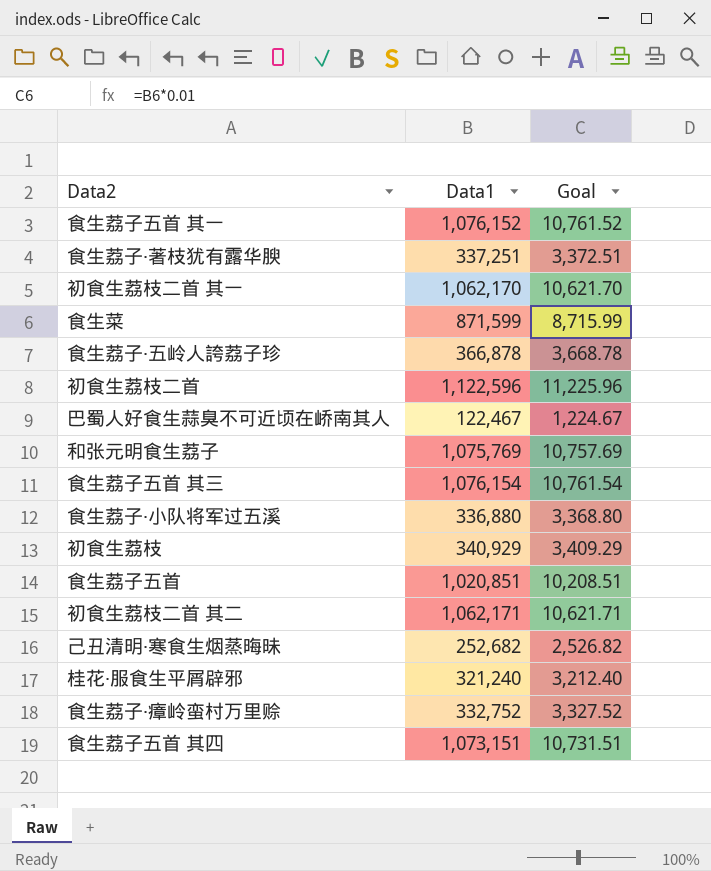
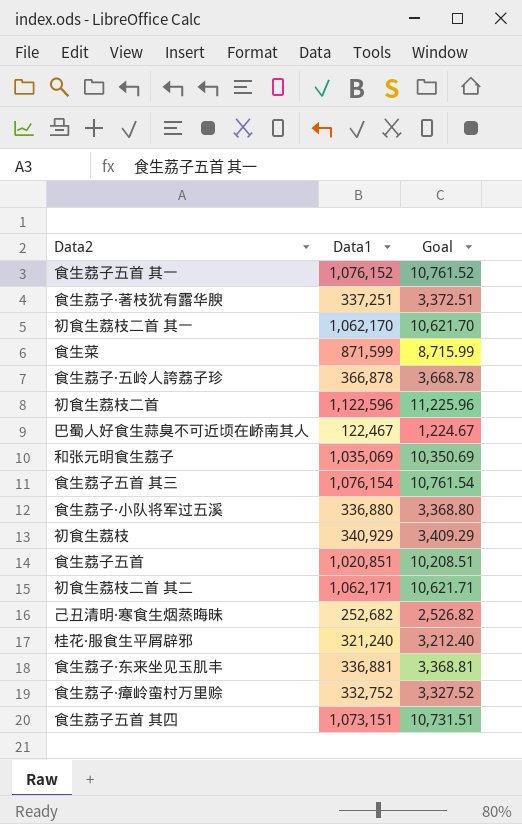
和张元明食生荔子 | Data1: 1,075,769 -> 1,035,069
和张元明食生荔子 | Goal: 10,757.69 -> 10,350.69
row 食生荔子·东来坐见玉肌丰: none -> 336,881 | 3,368.81

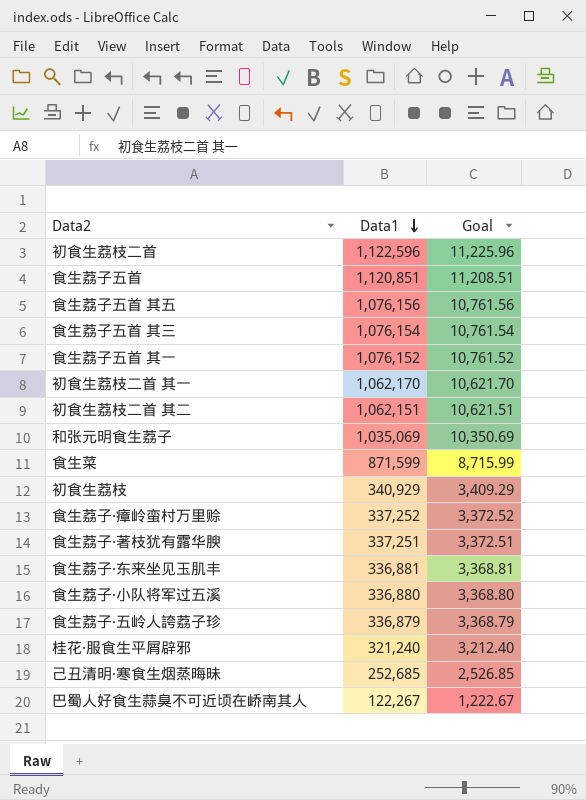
row order: none -> Data1 descending
row 食生荔子五首 其四: 1,073,151 | 10,731.51 -> none
食生荔子五首 | Data1: 1,020,851 -> 1,120,851
食生荔子五首 | Goal: 10,208.51 -> 11,208.51
row 食生荔子五首 其五: none -> 1,076,156 | 10,761.56
初食生荔枝二首 其二 | Data1: 1,062,171 -> 1,062,151
初食生荔枝二首 其二 | Goal: 10,621.71 -> 10,621.51
食生荔子·瘴岭蛮村万里赊 | Data1: 332,752 -> 337,252
食生荔子·瘴岭蛮村万里赊 | Goal: 3,327.52 -> 3,372.52
食生荔子·五岭人誇荔子珍 | Data1: 366,878 -> 336,879
食生荔子·五岭人誇荔子珍 | Goal: 3,668.78 -> 3,368.79
己丑清明·寒食生烟蒸晦昧 | Data1: 252,682 -> 252,685
己丑清明·寒食生烟蒸晦昧 | Goal: 2,526.82 -> 2,526.85
巴蜀人好食生蒜臭不可近顷在峤南其人 | Data1: 122,467 -> 122,267
巴蜀人好食生蒜臭不可近顷在峤南其人 | Goal: 1,224.67 -> 1,222.67

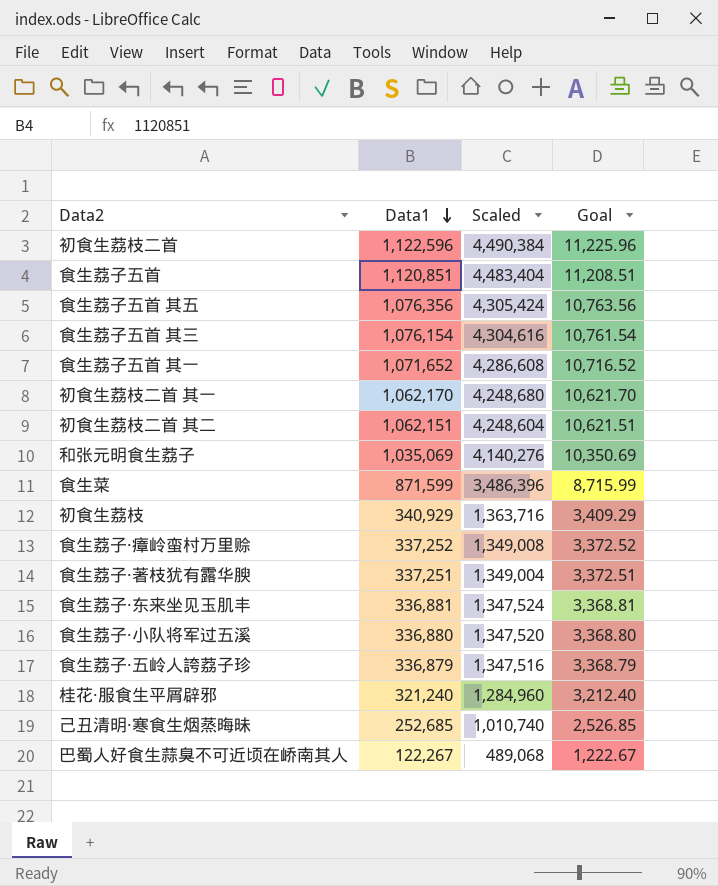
column Scaled | formula: none -> [Data1] * 4
食生荔子五首 其五 | Data1: 1,076,156 -> 1,076,356
食生荔子五首 其五 | Goal: 10,761.56 -> 10,763.56
食生荔子五首 其一 | Data1: 1,076,152 -> 1,071,652
食生荔子五首 其一 | Goal: 10,761.52 -> 10,716.52

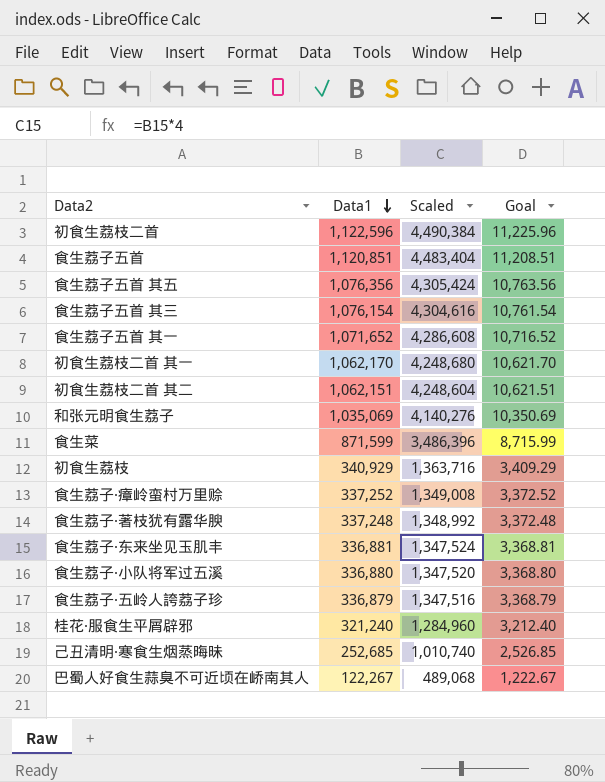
食生荔子·著枝犹有露华腴 | Data1: 337,251 -> 337,248
食生荔子·著枝犹有露华腴 | Scaled: 1,349,004 -> 1,348,992
食生荔子·著枝犹有露华腴 | Goal: 3,372.51 -> 3,372.48

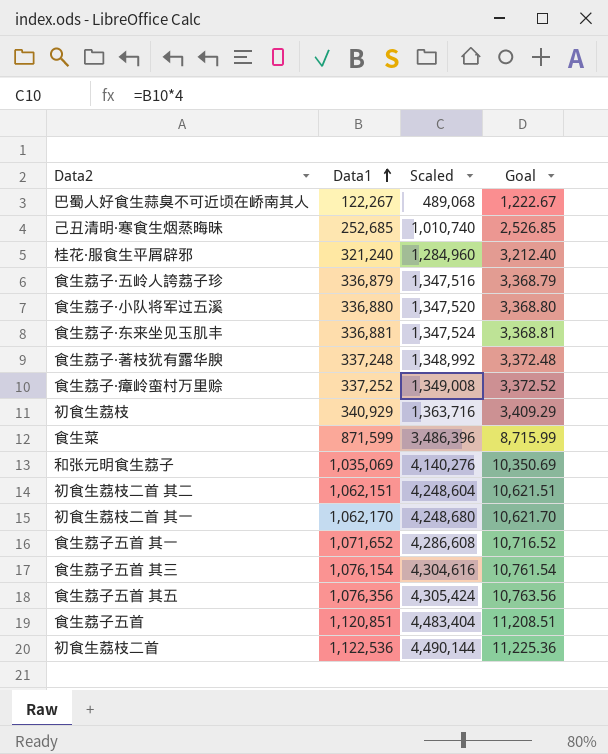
row order: Data1 descending -> Data1 ascending
初食生荔枝二首 | Data1: 1,122,596 -> 1,122,536
初食生荔枝二首 | Scaled: 4,490,384 -> 4,490,144
初食生荔枝二首 | Goal: 11,225.96 -> 11,225.36

